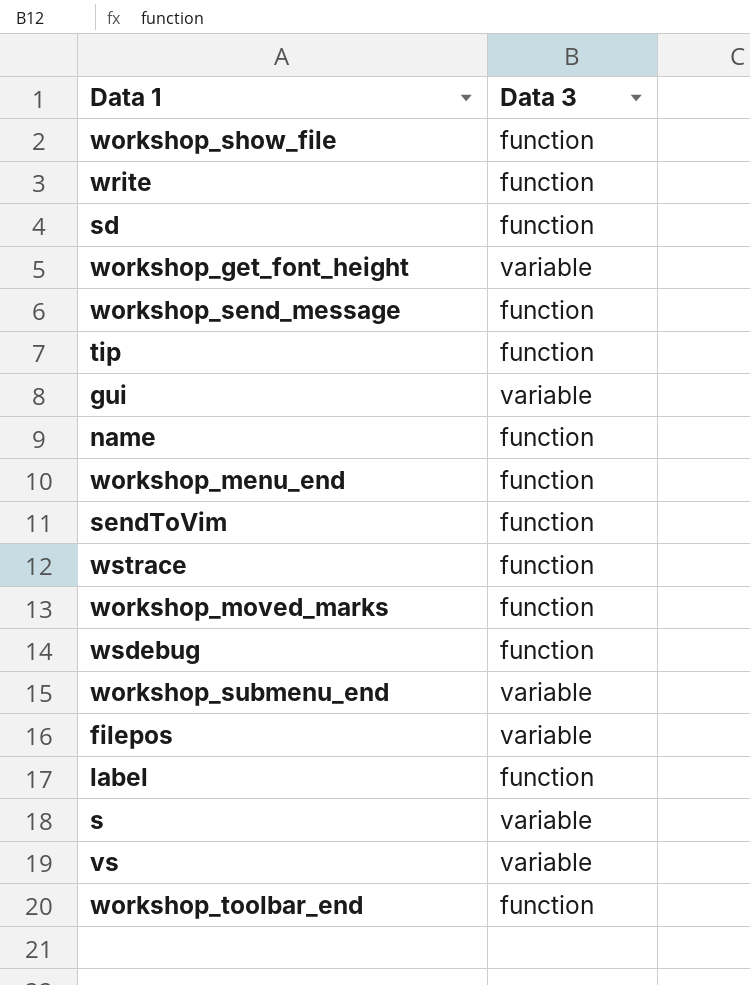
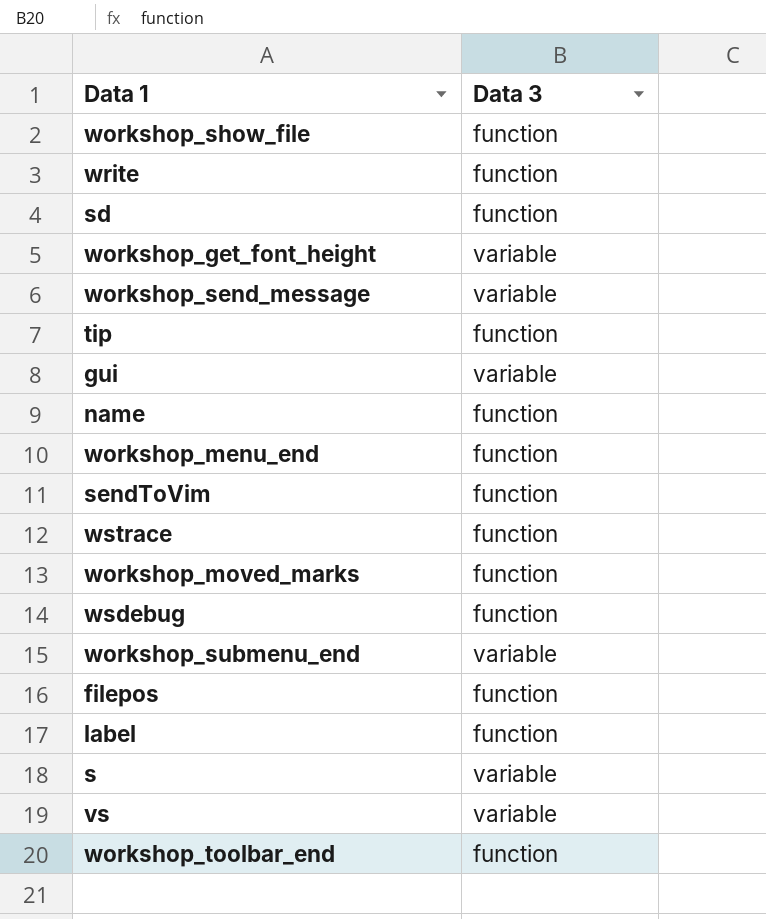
workshop_send_message | Data 3: function -> variable
filepos | Data 3: variable -> function

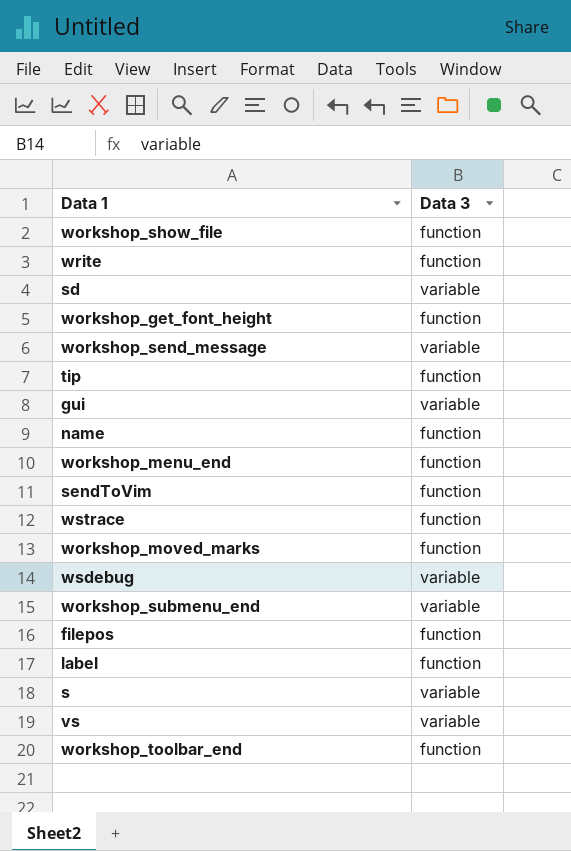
sd | Data 3: function -> variable
workshop_get_font_height | Data 3: variable -> function
wsdebug | Data 3: function -> variable

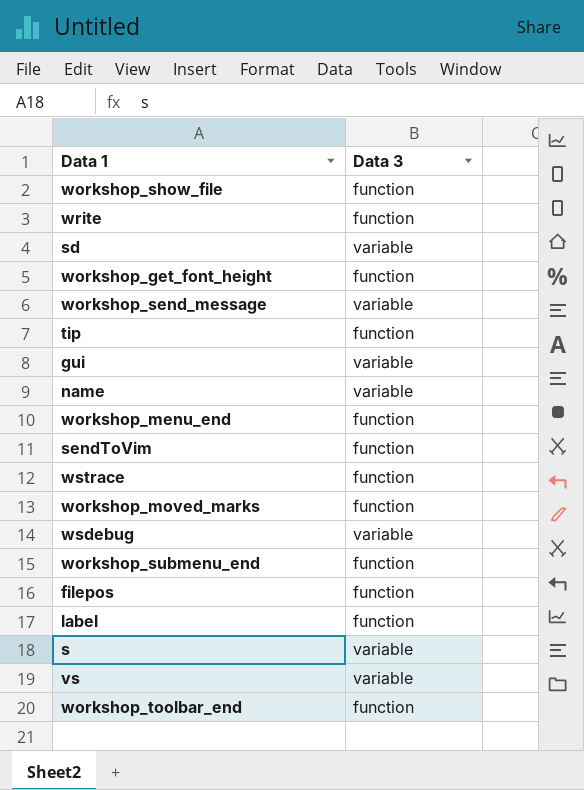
name | Data 3: function -> variable
workshop_submenu_end | Data 3: variable -> function

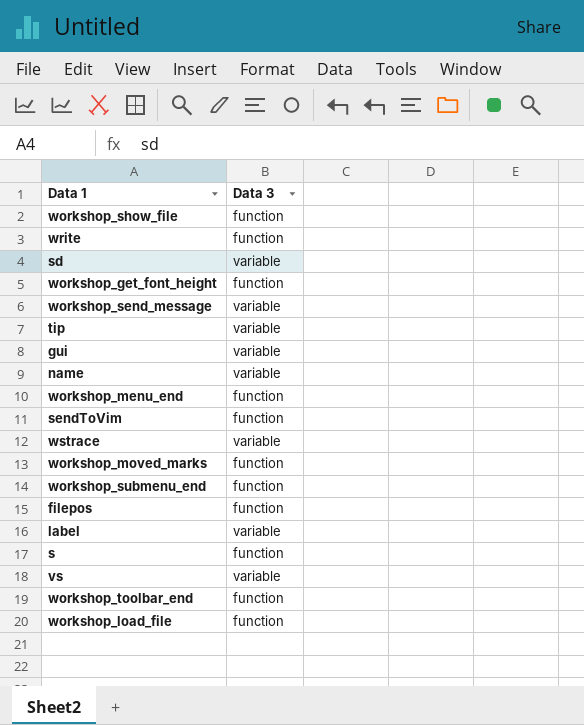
row wsdebug: variable -> none
tip | Data 3: function -> variable
wstrace | Data 3: function -> variable
label | Data 3: function -> variable
s | Data 3: variable -> function
row workshop_load_file: none -> function

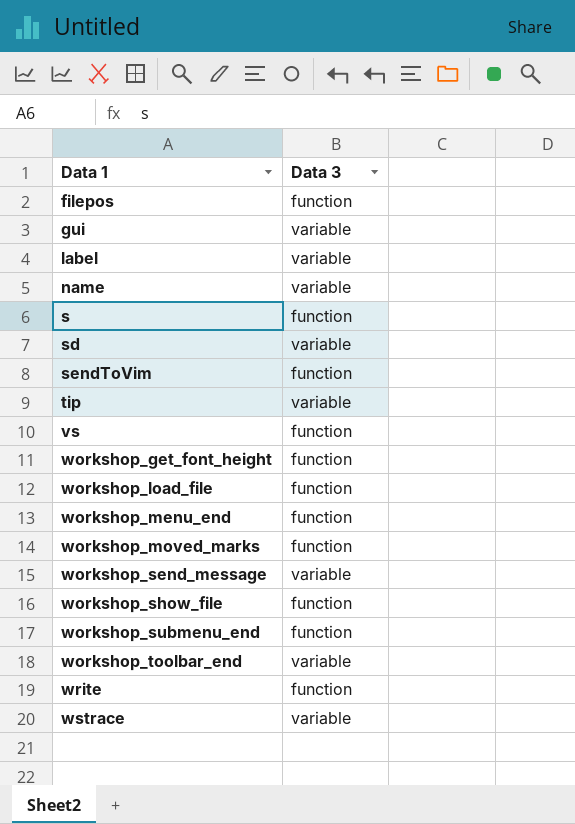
row order: none -> Data 1 ascending
vs | Data 3: variable -> function
workshop_toolbar_end | Data 3: function -> variable

